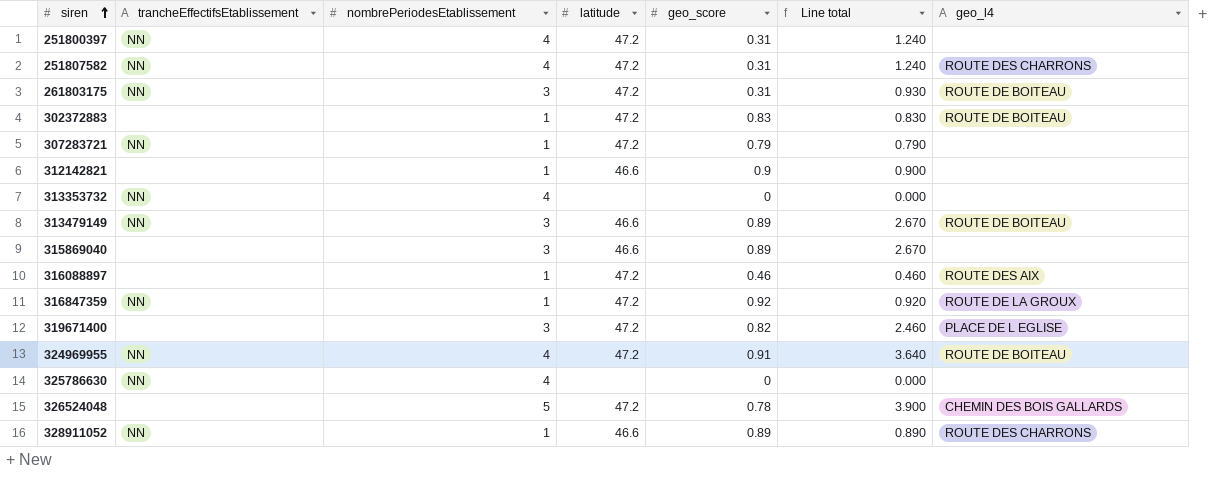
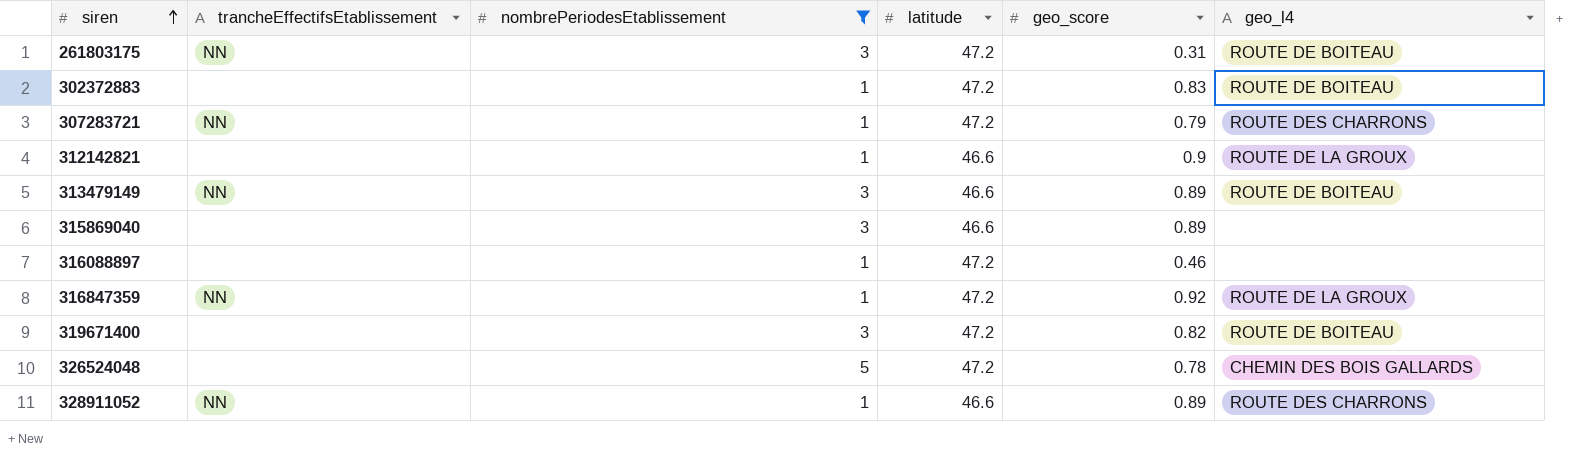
filter: none -> nombrePeriodesEtablissement != 4
column Line total | formula: [nombrePeriodesEtablissement] * [geo_score] -> none
307283721 | geo_l4: none -> ROUTE DES CHARRONS
312142821 | geo_l4: none -> ROUTE DE LA GROUX
316088897 | geo_l4: ROUTE DES AIX -> none
319671400 | geo_l4: PLACE DE L EGLISE -> ROUTE DE BOITEAU

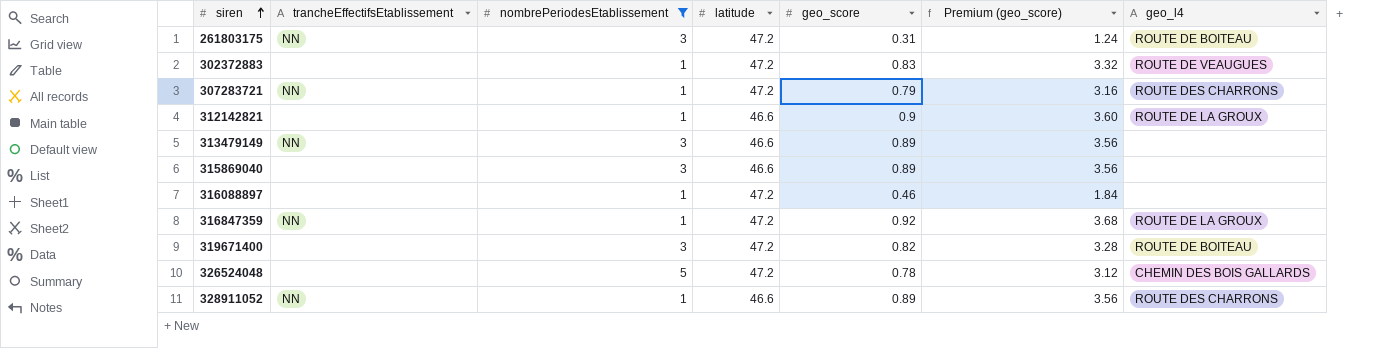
column Premium (geo_score) | formula: none -> [geo_score] * 4
302372883 | geo_l4: ROUTE DE BOITEAU -> ROUTE DE VEAUGUES
313479149 | geo_l4: ROUTE DE BOITEAU -> none

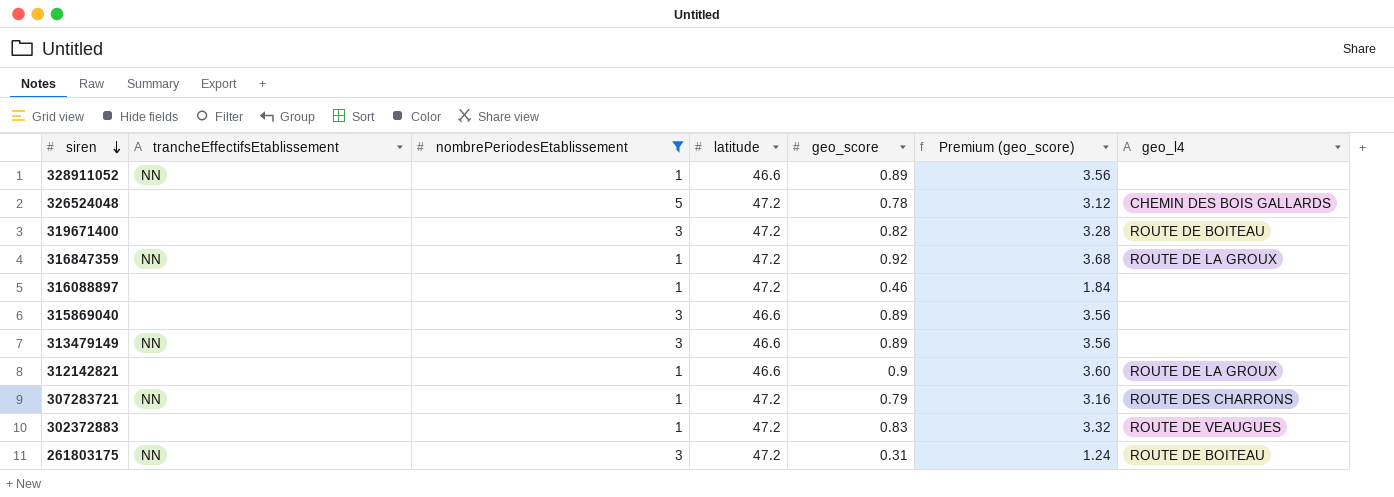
row order: siren ascending -> siren descending
328911052 | geo_l4: ROUTE DES CHARRONS -> none

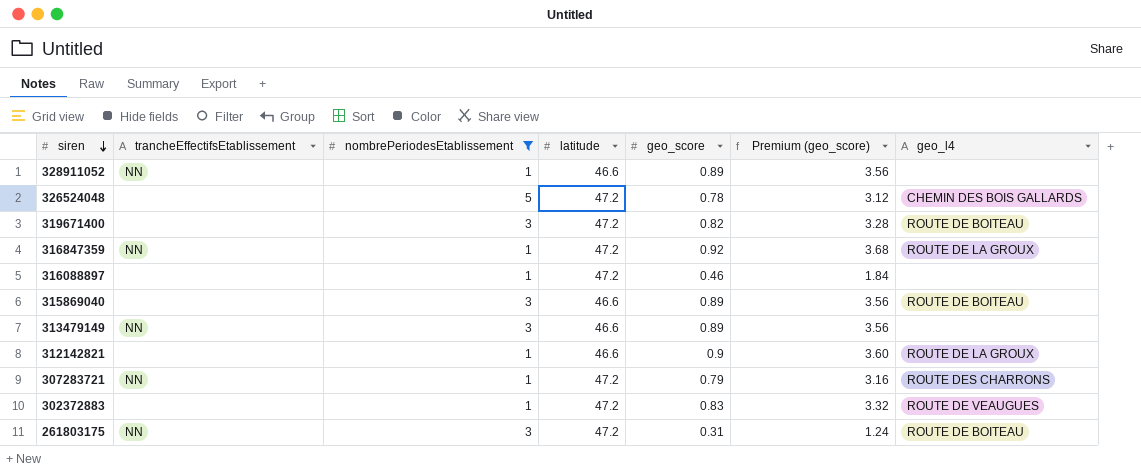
315869040 | geo_l4: none -> ROUTE DE BOITEAU

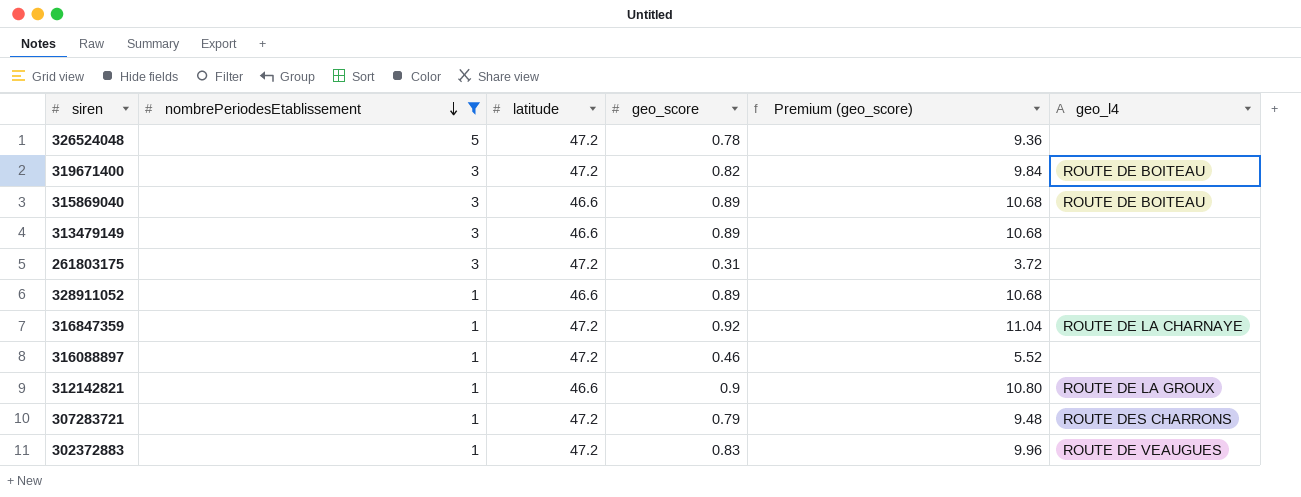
row order: siren descending -> nombrePeriodesEtablissement descending
column trancheEffectifsEtablissement | position: 2 -> none
column Premium (geo_score) | formula: [geo_score] * 4 -> [geo_score] * 12
326524048 | geo_l4: CHEMIN DES BOIS GALLARDS -> none
261803175 | geo_l4: ROUTE DE BOITEAU -> none
316847359 | geo_l4: ROUTE DE LA GROUX -> ROUTE DE LA CHARNAYE

